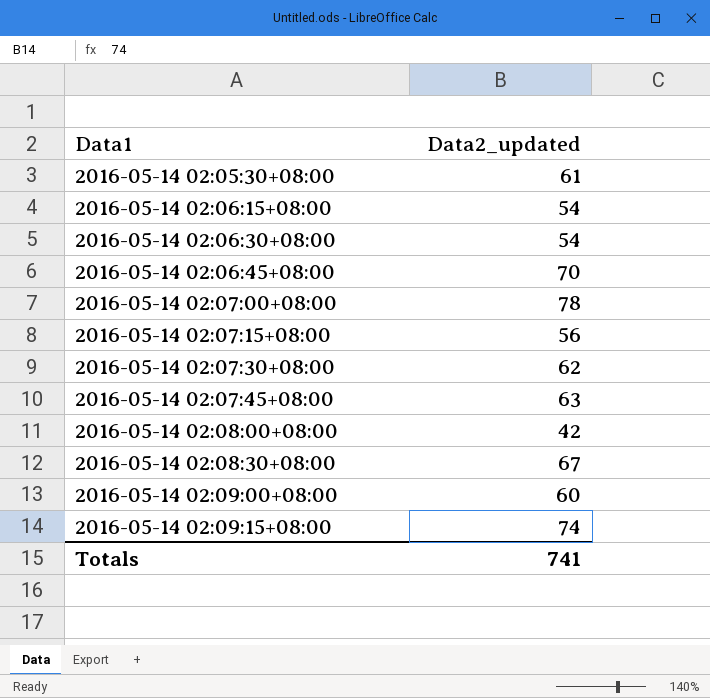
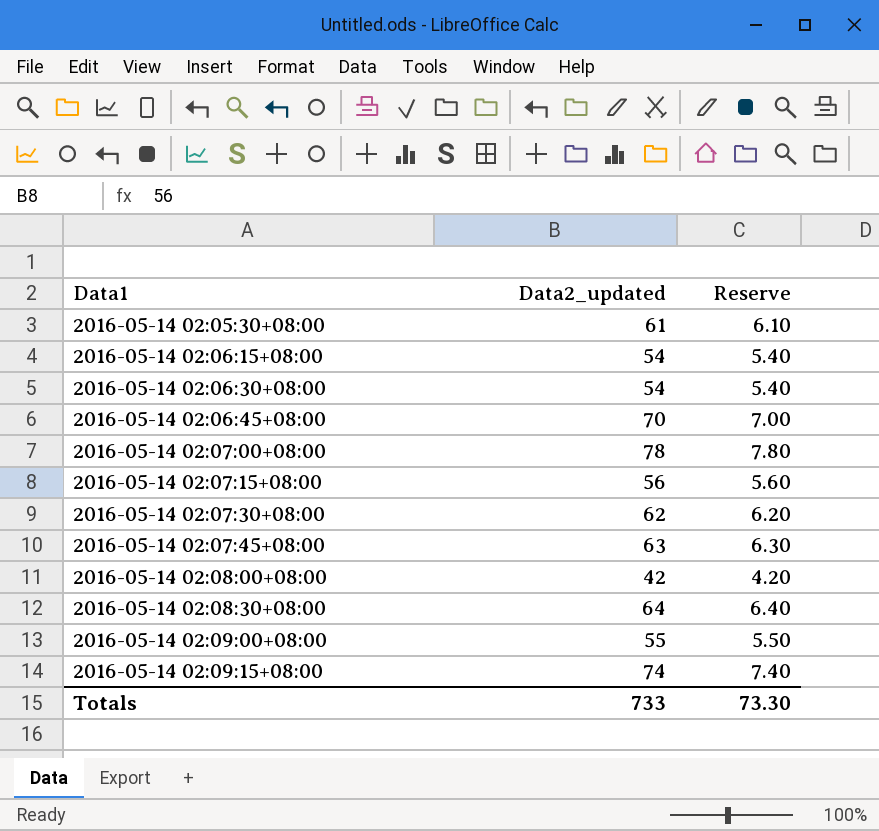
column Reserve | formula: none -> [Data2_updated] * 0.1
2016-05-14 02:08:30+08:00 | Data2_updated: 67 -> 64
2016-05-14 02:09:00+08:00 | Data2_updated: 60 -> 55
Totals | Data2_updated: 741 -> 733

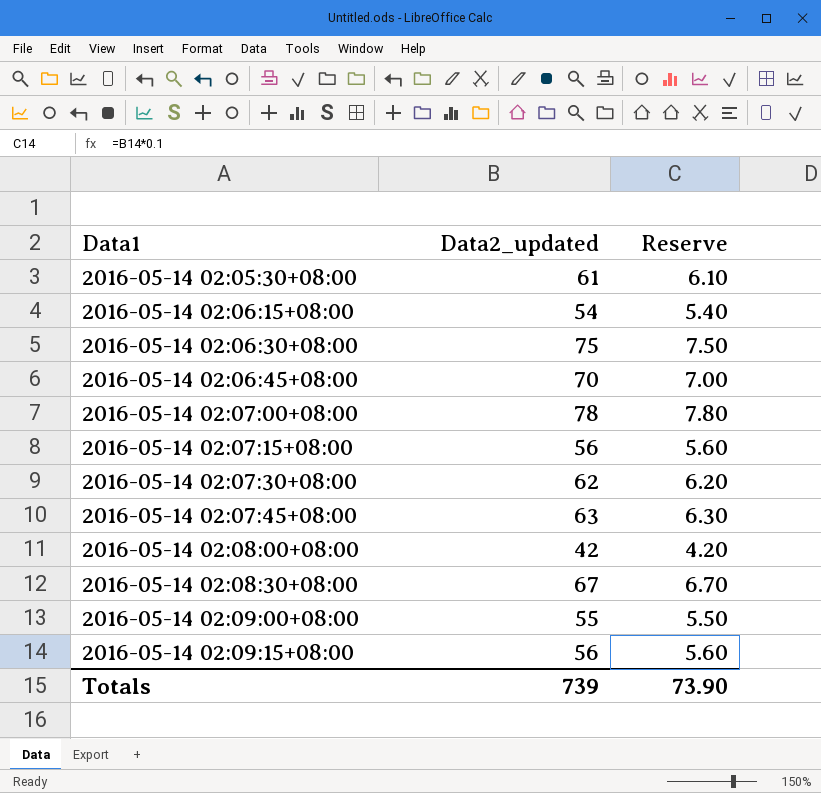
2016-05-14 02:06:30+08:00 | Data2_updated: 54 -> 75
2016-05-14 02:06:30+08:00 | Reserve: 5.40 -> 7.50
2016-05-14 02:08:30+08:00 | Data2_updated: 64 -> 67
2016-05-14 02:08:30+08:00 | Reserve: 6.40 -> 6.70
2016-05-14 02:09:15+08:00 | Data2_updated: 74 -> 56
2016-05-14 02:09:15+08:00 | Reserve: 7.40 -> 5.60
Totals | Data2_updated: 733 -> 739
Totals | Reserve: 73.30 -> 73.90

